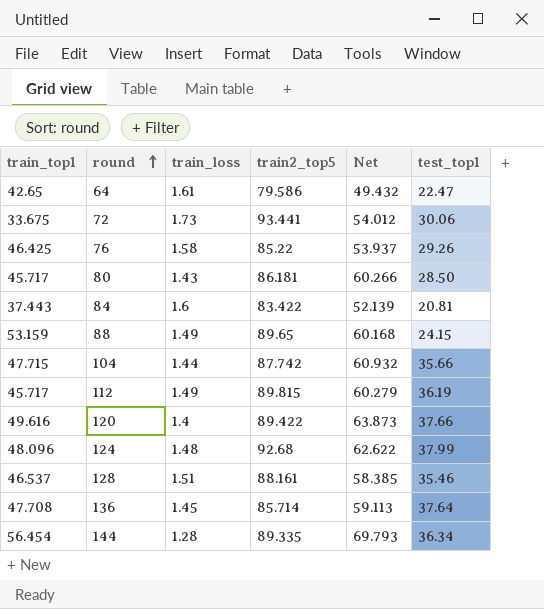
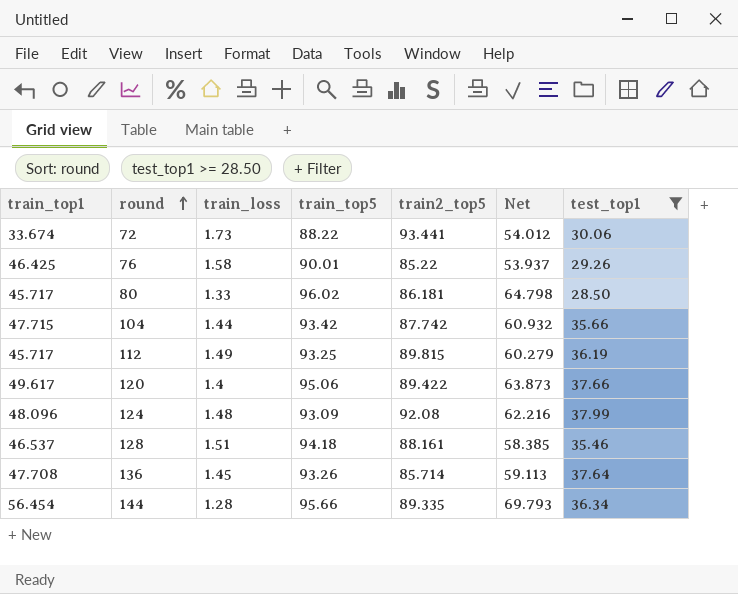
filter: none -> test_top1 >= 28.50
column train_top5 | position: none -> 4
72 | train_top1: 33.675 -> 33.674
80 | train_loss: 1.43 -> 1.33
80 | Net: 60.266 -> 64.798
120 | train_top1: 49.616 -> 49.617
124 | train2_top5: 92.68 -> 92.08
124 | Net: 62.622 -> 62.216

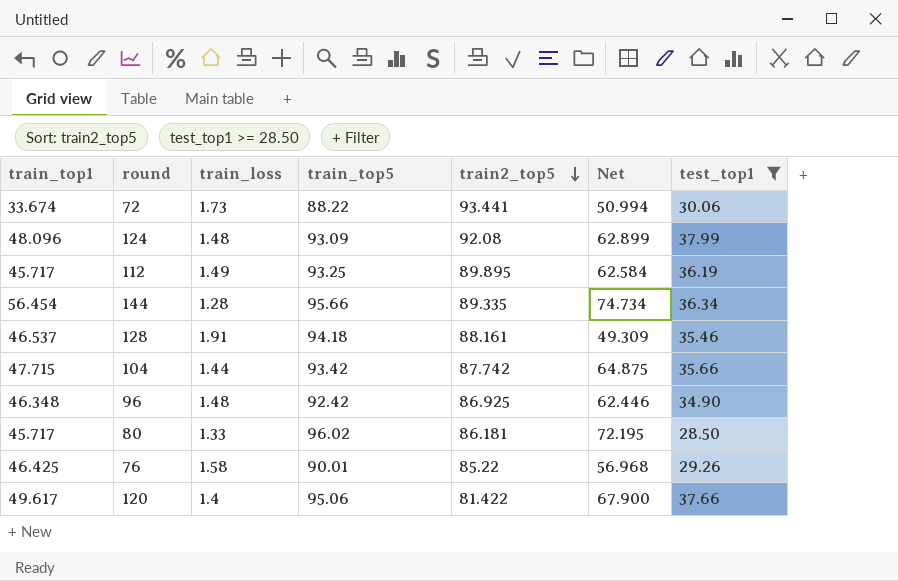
row order: round ascending -> train2_top5 descending
column Net | formula: [train2_top5] / [train_loss] -> [train_top5] / [train_loss]
row 136: 47.708 | 1.45 | 93.26 | 85.714 | 59.113 | 37.64 -> none
112 | train2_top5: 89.815 -> 89.895
128 | train_loss: 1.51 -> 1.91
row 96: none -> 46.348 | 1.48 | 92.42 | 86.925 | 62.446 | 34.90
120 | train2_top5: 89.422 -> 81.422

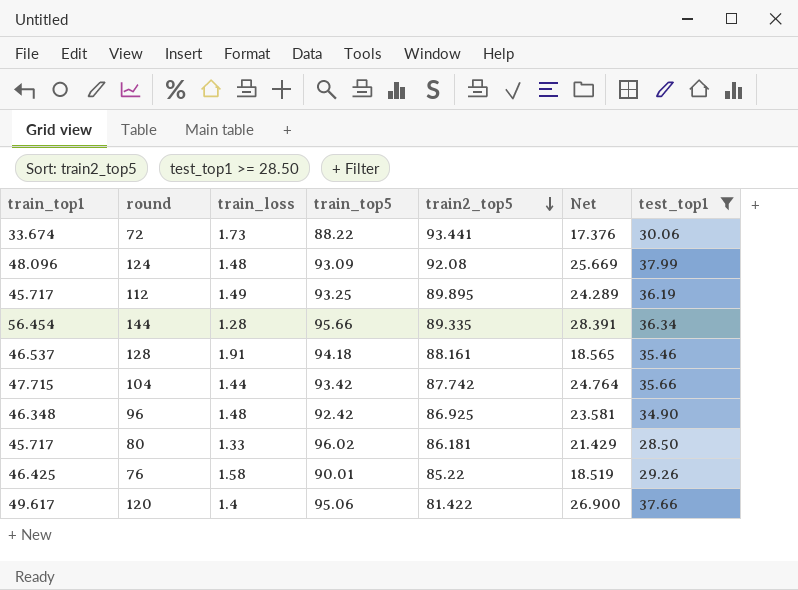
column Net | formula: [train_top5] / [train_loss] -> [test_top1] / [train_loss]

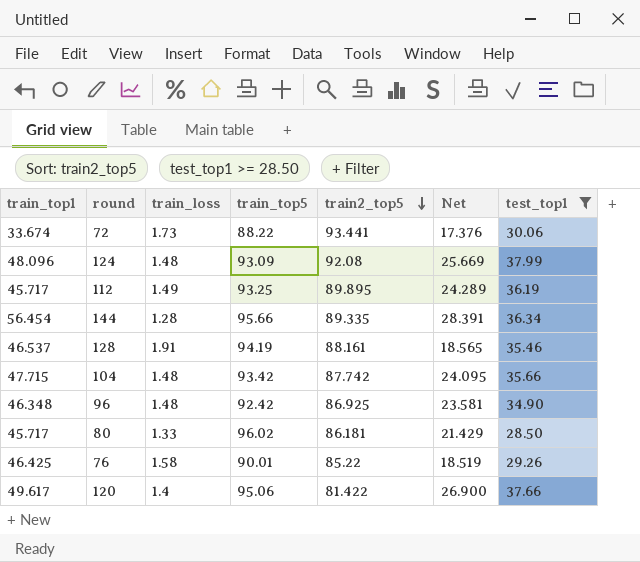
128 | train_top5: 94.18 -> 94.19
104 | train_loss: 1.44 -> 1.48
104 | Net: 24.764 -> 24.095

